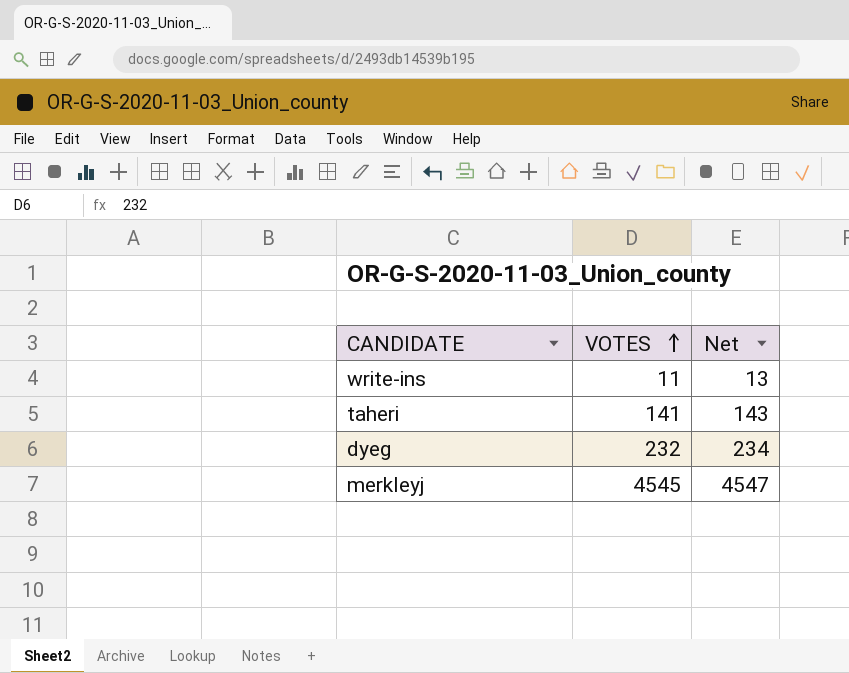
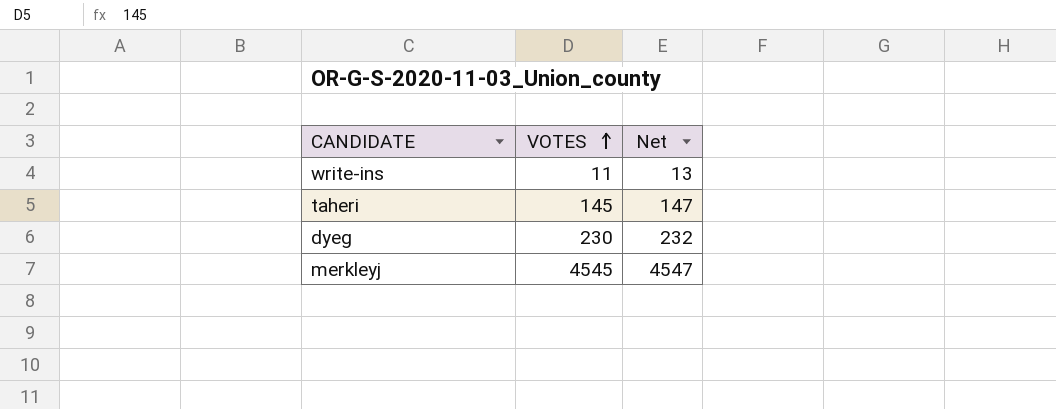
taheri | VOTES: 141 -> 145
taheri | Net: 143 -> 147
dyeg | VOTES: 232 -> 230
dyeg | Net: 234 -> 232

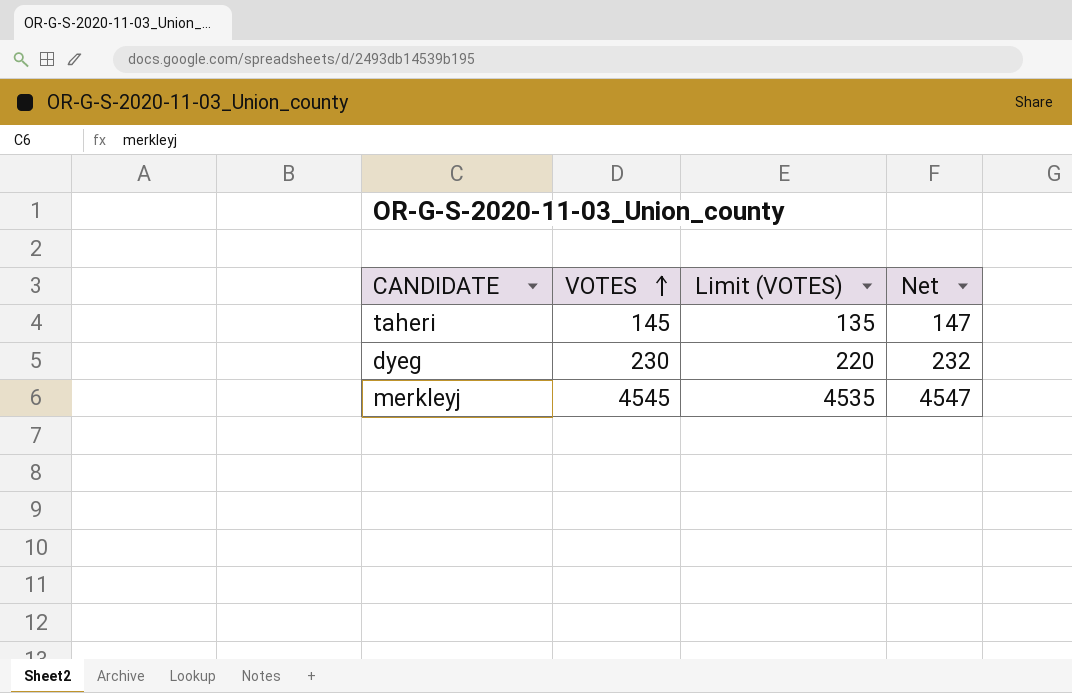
column Limit (VOTES) | formula: none -> [VOTES] - 10
row write-ins: 11 | 13 -> none

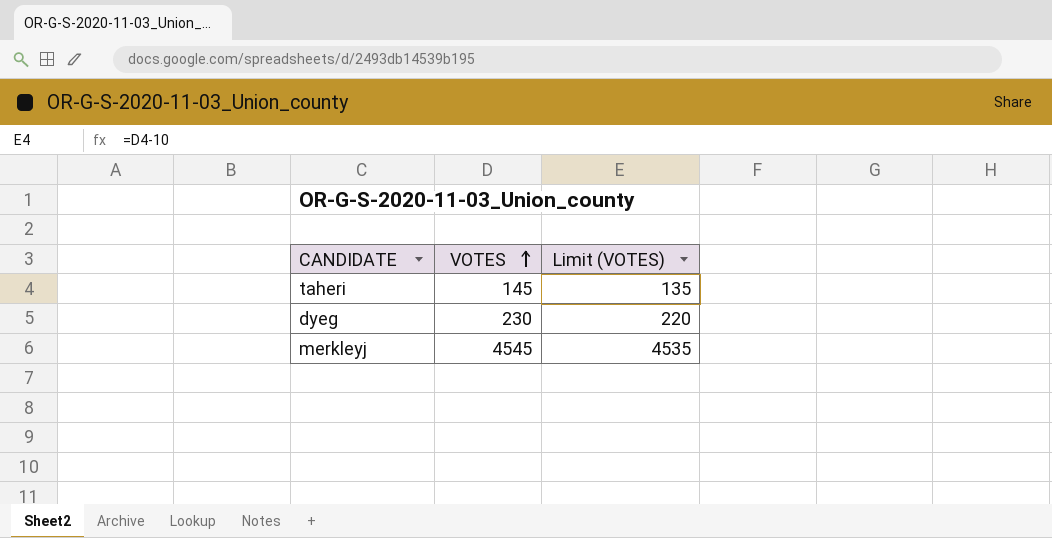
column Net | formula: [VOTES] + 2 -> none

